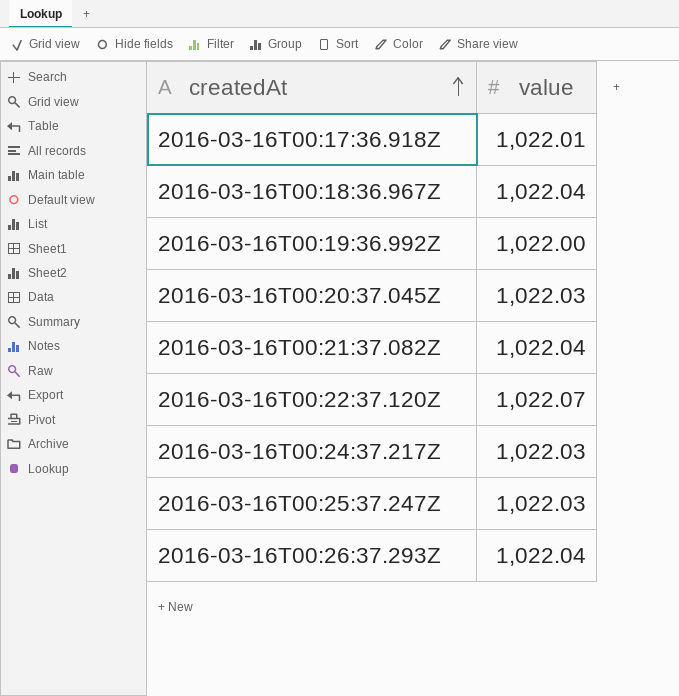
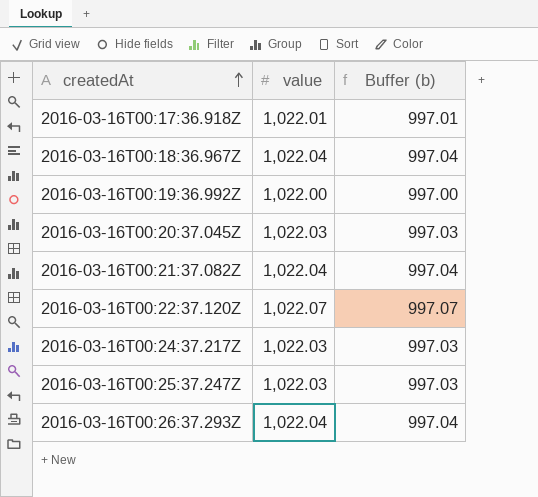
column Buffer (b) | formula: none -> [value] - 25

